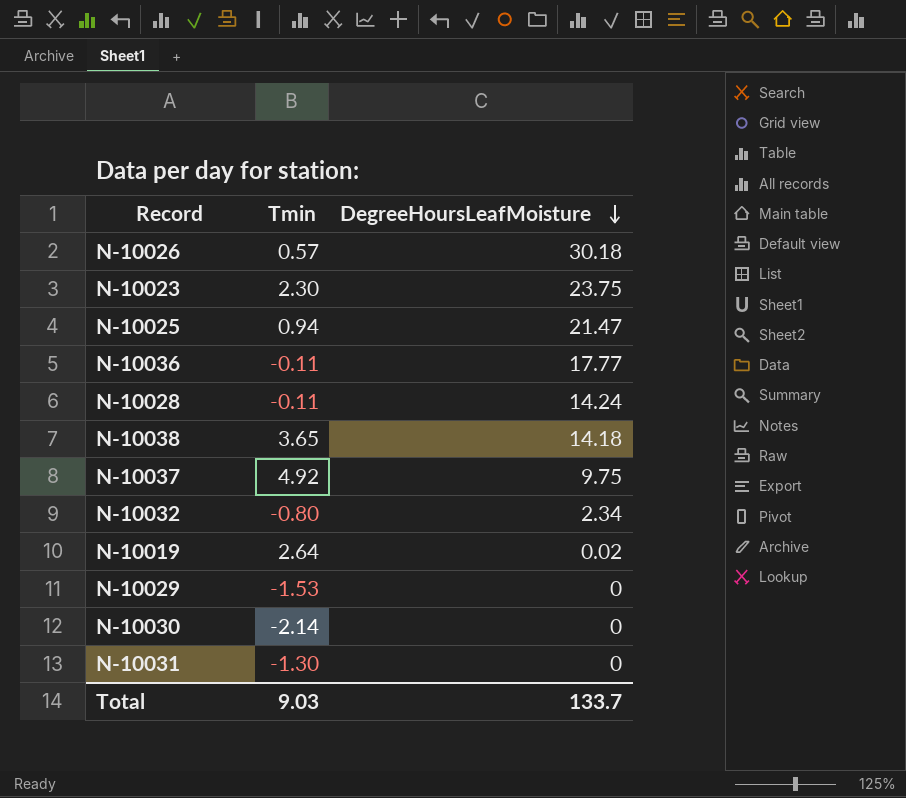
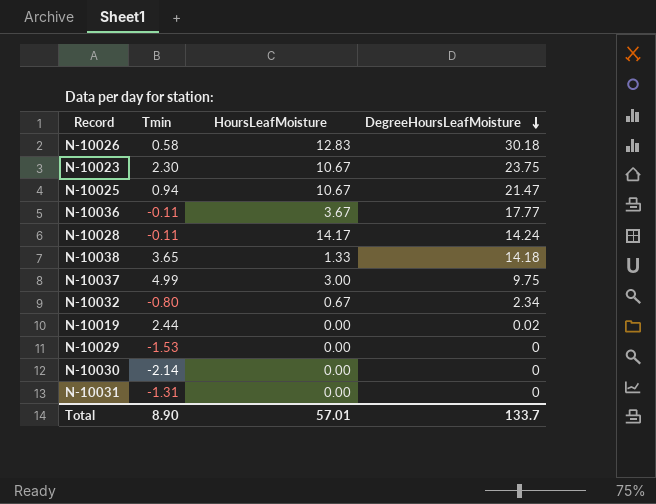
column HoursLeafMoisture | position: none -> 3
N-10026 | Tmin: 0.57 -> 0.58
N-10037 | Tmin: 4.92 -> 4.99
N-10019 | Tmin: 2.64 -> 2.44
N-10031 | Tmin: -1.30 -> -1.31
Total | Tmin: 9.03 -> 8.90

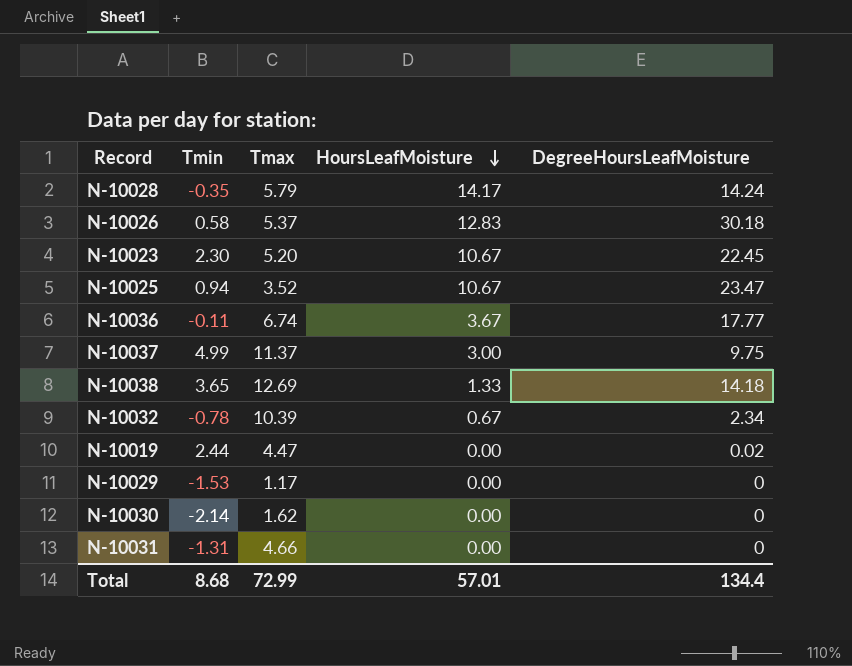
row order: DegreeHoursLeafMoisture descending -> HoursLeafMoisture descending
column Tmax | position: none -> 3
N-10028 | Tmin: -0.11 -> -0.35
N-10023 | DegreeHoursLeafMoisture: 23.75 -> 22.45
N-10025 | DegreeHoursLeafMoisture: 21.47 -> 23.47
N-10032 | Tmin: -0.80 -> -0.78
Total | Tmin: 8.90 -> 8.68
Total | DegreeHoursLeafMoisture: 133.7 -> 134.4

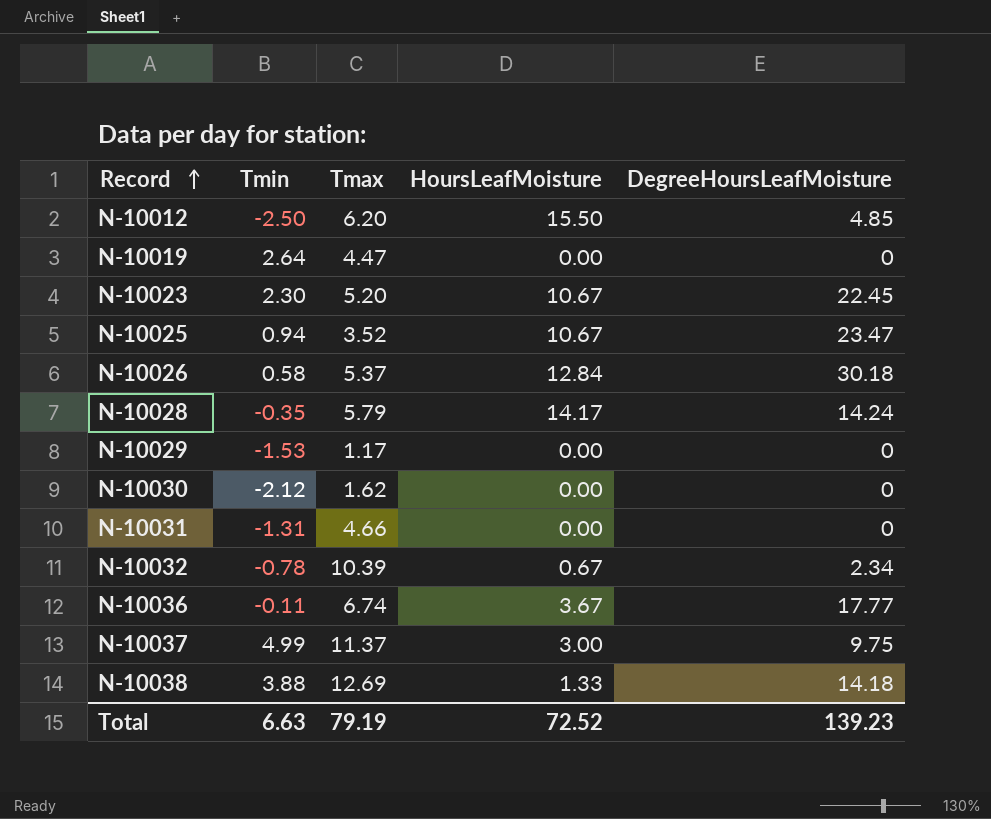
row order: HoursLeafMoisture descending -> Record ascending
row N-10012: none -> -2.50 | 6.20 | 15.50 | 4.85
N-10019 | Tmin: 2.44 -> 2.64
N-10019 | DegreeHoursLeafMoisture: 0.02 -> 0
N-10026 | HoursLeafMoisture: 12.83 -> 12.84
N-10030 | Tmin: -2.14 -> -2.12
N-10038 | Tmin: 3.65 -> 3.88
Total | Tmin: 8.68 -> 6.63
Total | Tmax: 72.99 -> 79.19
Total | HoursLeafMoisture: 57.01 -> 72.52
Total | DegreeHoursLeafMoisture: 134.4 -> 139.23

